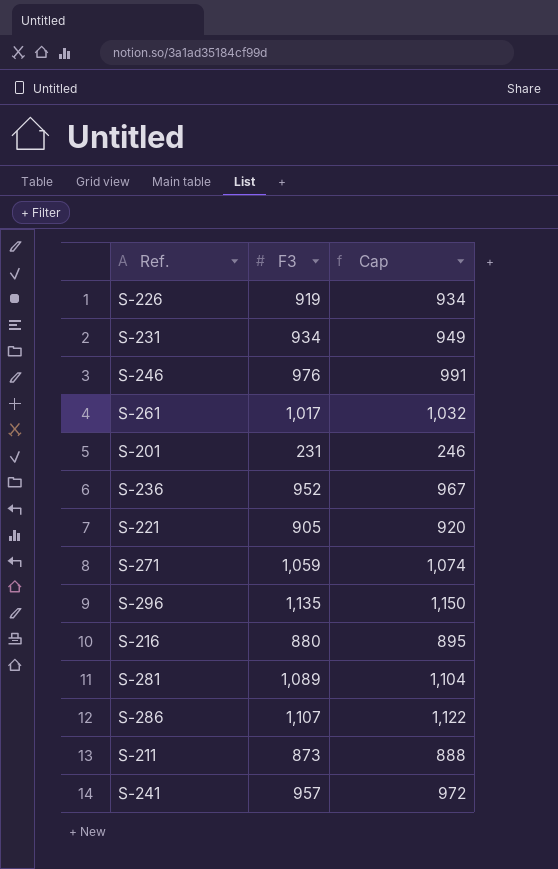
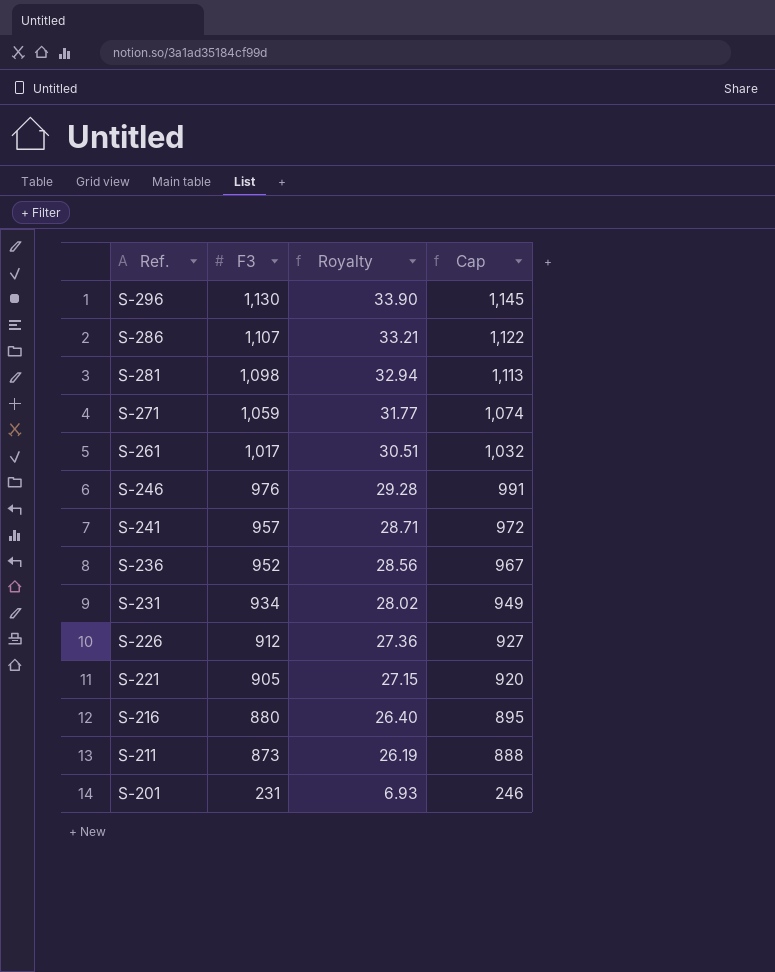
row order: none -> Ref. descending
column Royalty | formula: none -> [F3] * 0.03
S-296 | F3: 1,135 -> 1,130
S-296 | Cap: 1,150 -> 1,145
S-281 | F3: 1,089 -> 1,098
S-281 | Cap: 1,104 -> 1,113
S-226 | F3: 919 -> 912
S-226 | Cap: 934 -> 927

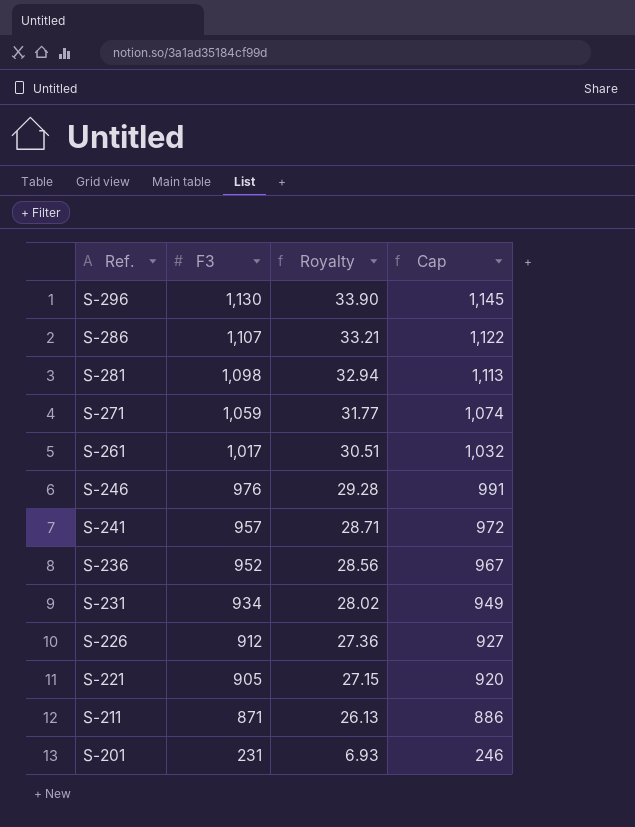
row S-216: 880 | 26.40 | 895 -> none
S-211 | F3: 873 -> 871
S-211 | Royalty: 26.19 -> 26.13
S-211 | Cap: 888 -> 886

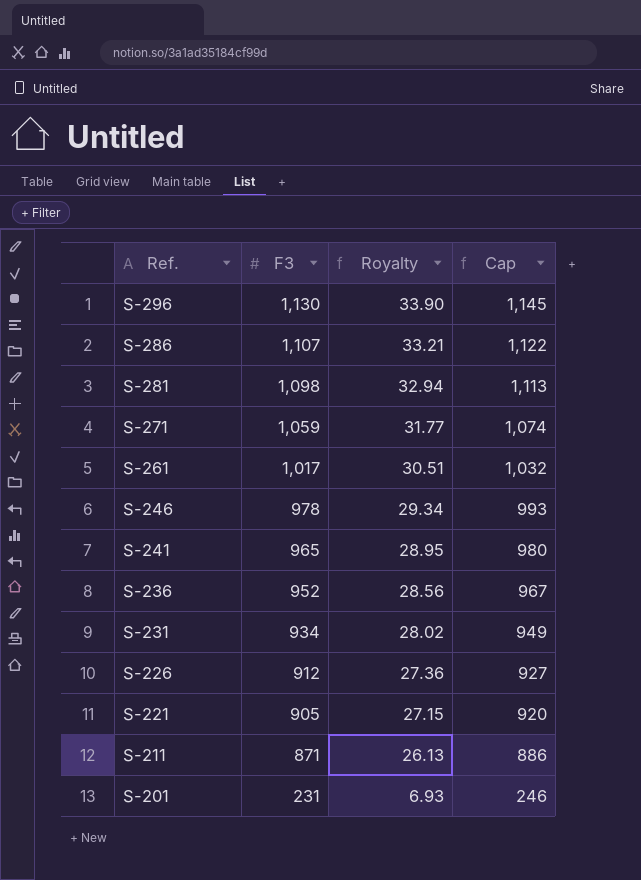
S-246 | F3: 976 -> 978
S-246 | Royalty: 29.28 -> 29.34
S-246 | Cap: 991 -> 993
S-241 | F3: 957 -> 965
S-241 | Royalty: 28.71 -> 28.95
S-241 | Cap: 972 -> 980

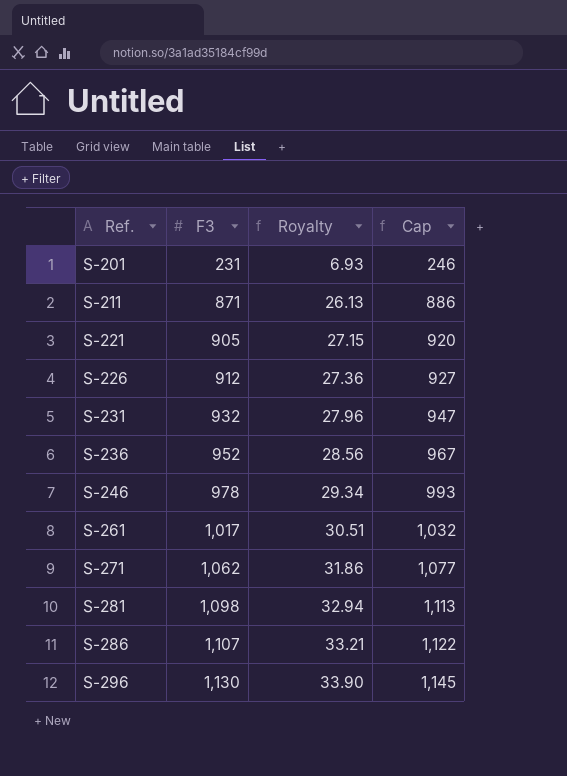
row order: Ref. descending -> Ref. ascending
row S-241: 965 | 28.95 | 980 -> none
S-231 | F3: 934 -> 932
S-231 | Royalty: 28.02 -> 27.96
S-231 | Cap: 949 -> 947
S-271 | F3: 1,059 -> 1,062
S-271 | Royalty: 31.77 -> 31.86
S-271 | Cap: 1,074 -> 1,077

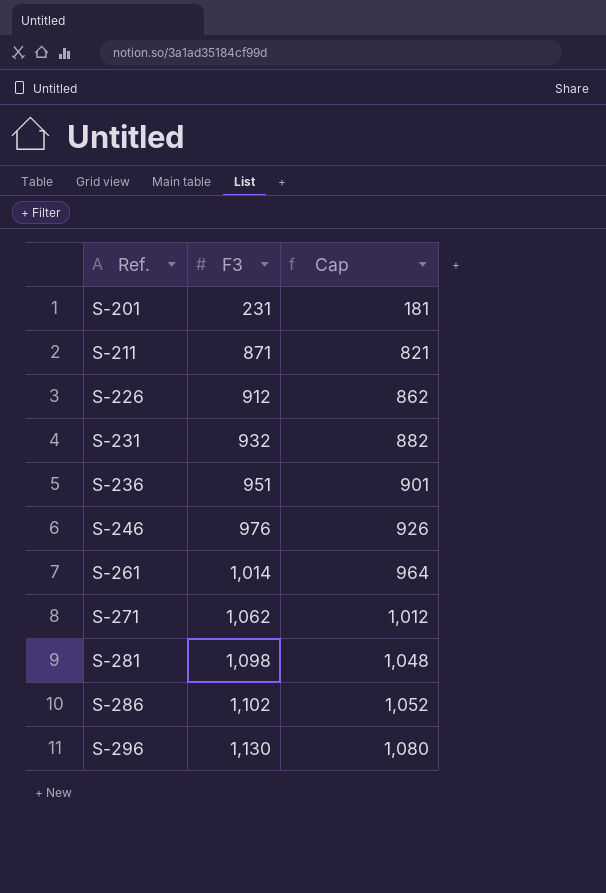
column Royalty | formula: [F3] * 0.03 -> none
column Cap | formula: [F3] + 15 -> [F3] - 50
row S-221: 905 | 27.15 | 920 -> none
S-236 | F3: 952 -> 951
S-246 | F3: 978 -> 976
S-261 | F3: 1,017 -> 1,014
S-286 | F3: 1,107 -> 1,102

